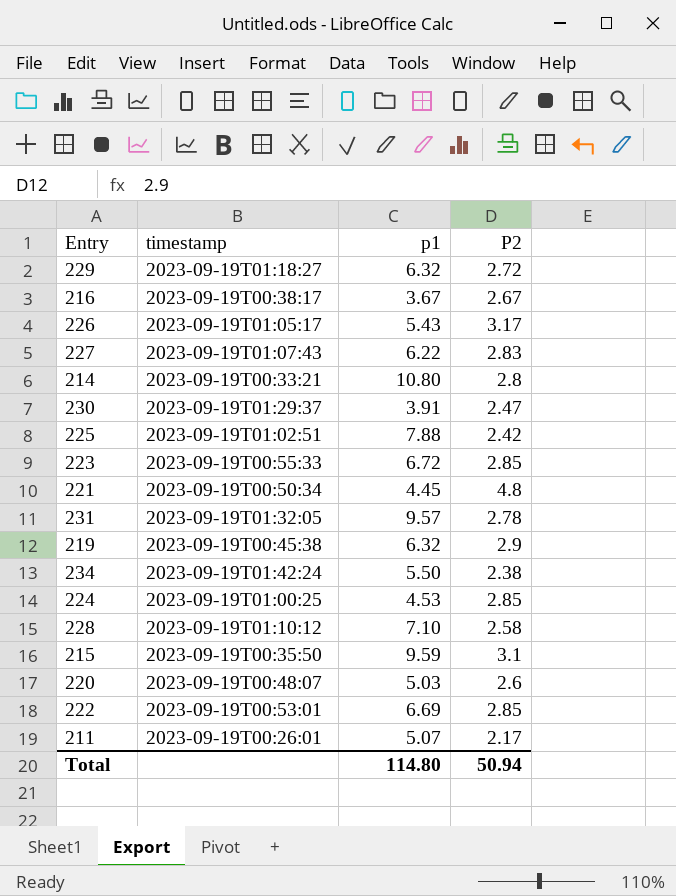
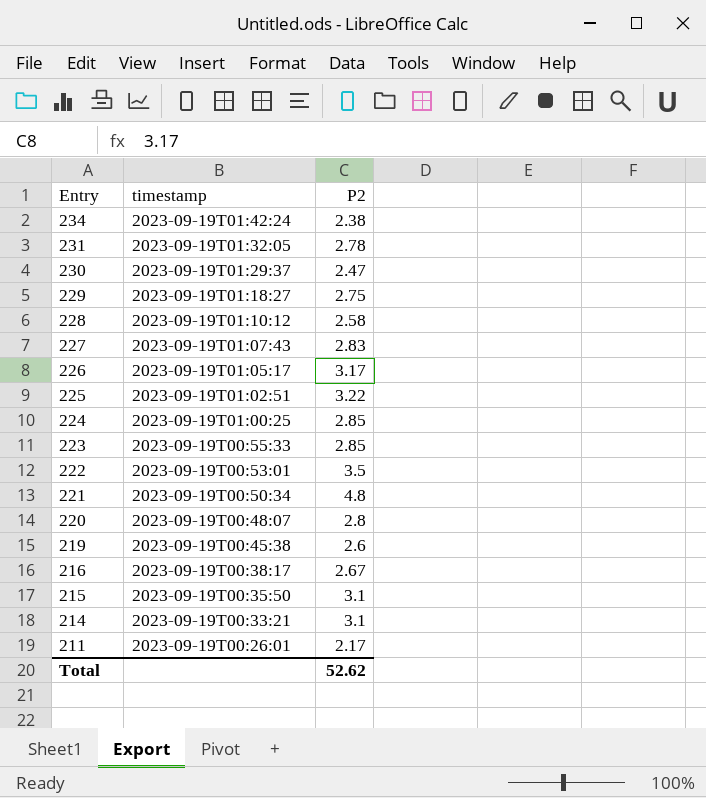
row order: none -> Entry descending
column p1 | position: 3 -> none
229 | P2: 2.72 -> 2.75
225 | P2: 2.42 -> 3.22
222 | P2: 2.85 -> 3.5
220 | P2: 2.6 -> 2.8
219 | P2: 2.9 -> 2.6
214 | P2: 2.8 -> 3.1
Total | P2: 50.94 -> 52.62

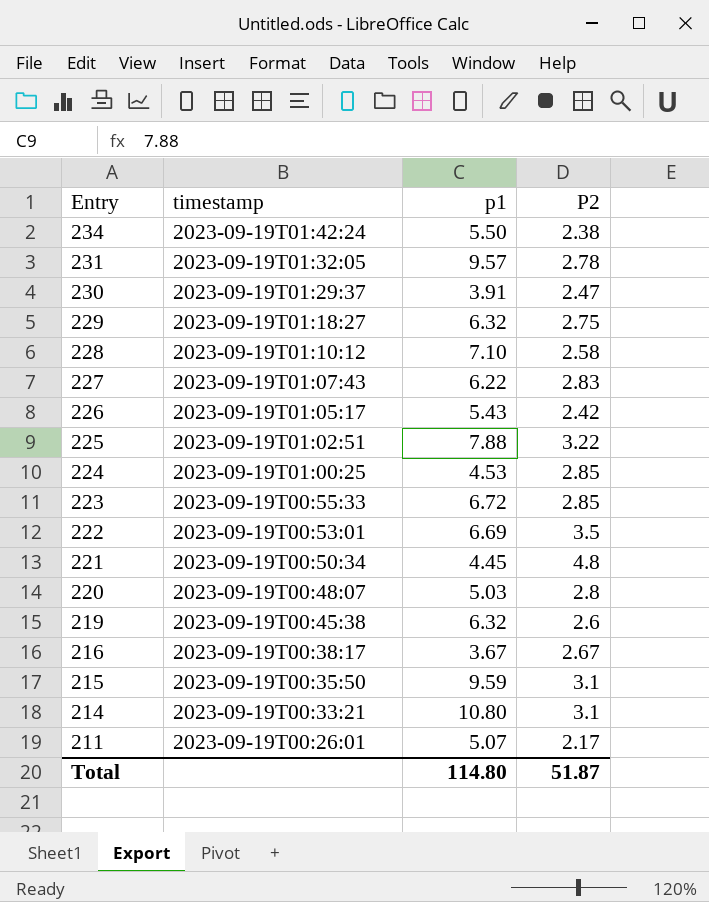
column p1 | position: none -> 3
226 | P2: 3.17 -> 2.42
Total | P2: 52.62 -> 51.87

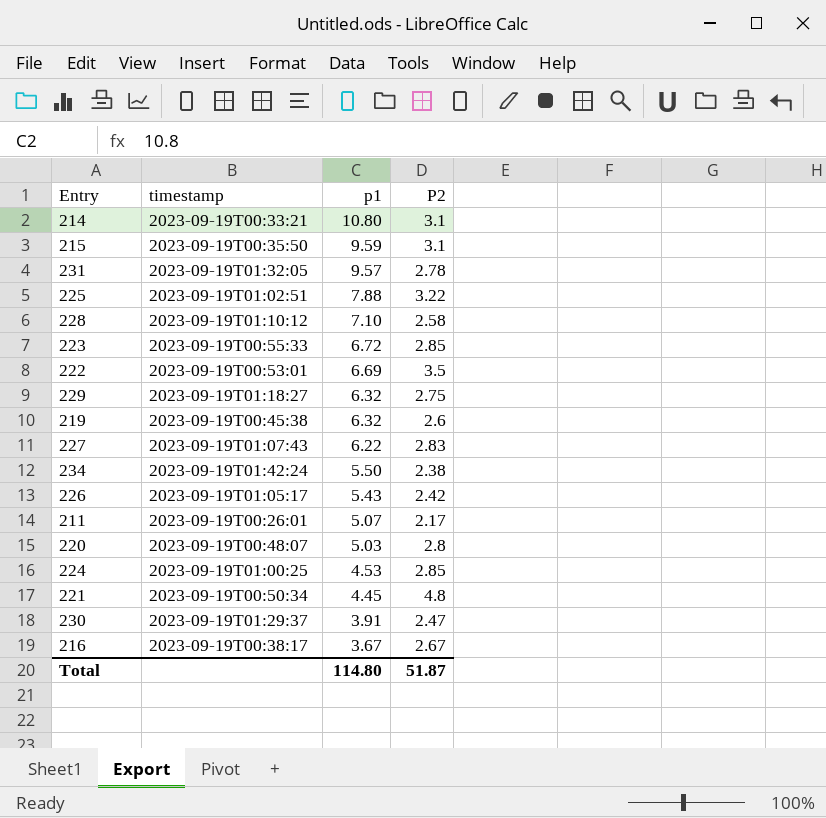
row order: Entry descending -> p1 descending

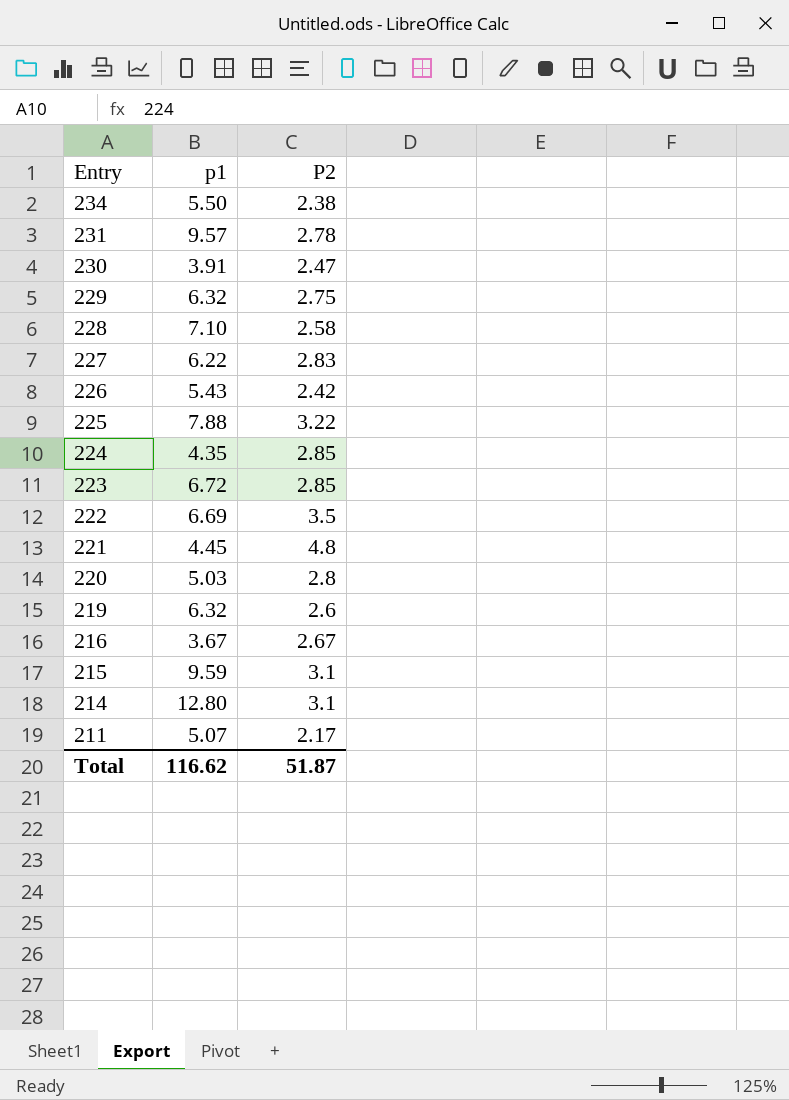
row order: p1 descending -> Entry descending
column timestamp | position: 2 -> none
224 | p1: 4.53 -> 4.35
214 | p1: 10.80 -> 12.80
Total | p1: 114.80 -> 116.62

